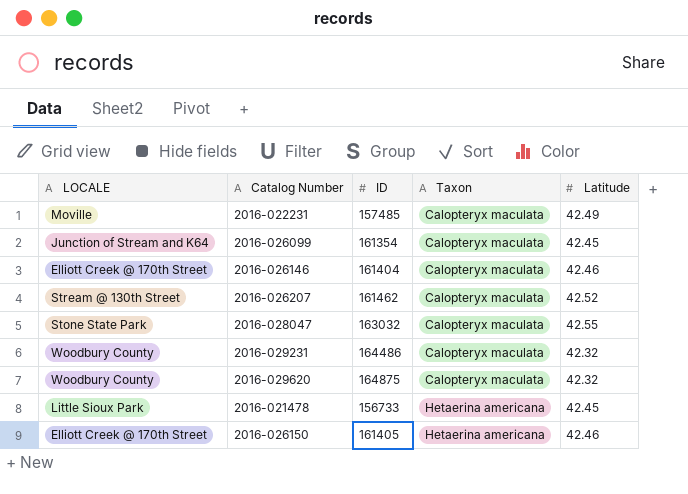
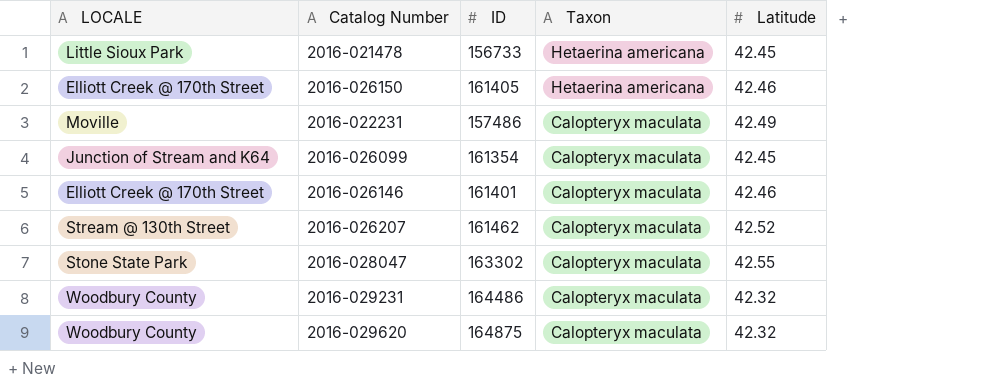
row order: Taxon ascending -> Taxon descending
2016-022231 | ID: 157485 -> 157486
2016-026146 | ID: 161404 -> 161401
2016-028047 | ID: 163032 -> 163302

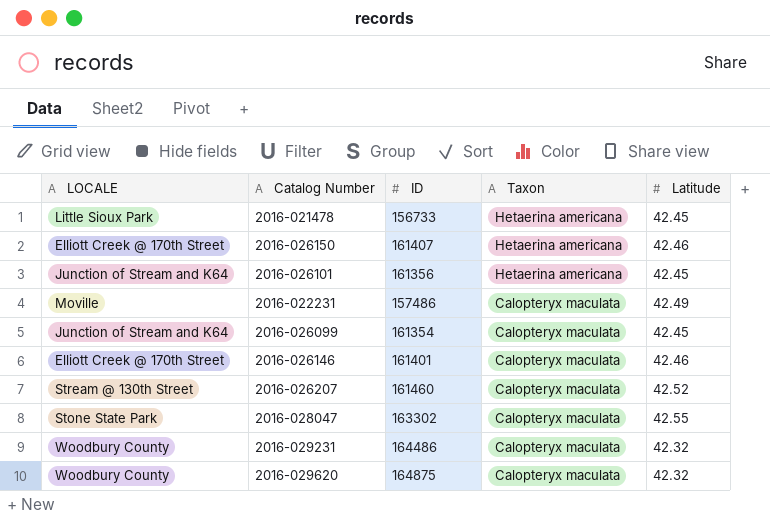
2016-026150 | ID: 161405 -> 161407
row 2016-026101: none -> Junction of Stream and K64 | 161356 | Hetaerina americana | 42.45
2016-026207 | ID: 161462 -> 161460

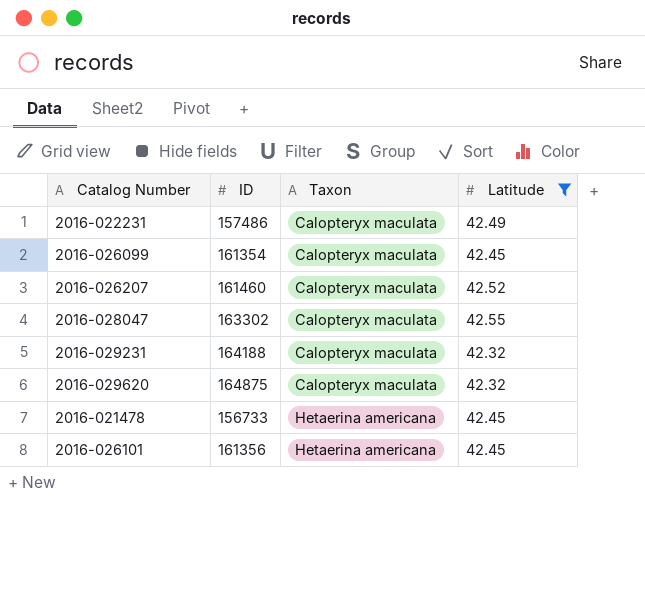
filter: none -> Latitude != 42.46
row order: Taxon descending -> Taxon ascending
column LOCALE | position: 1 -> none
2016-029231 | ID: 164486 -> 164188

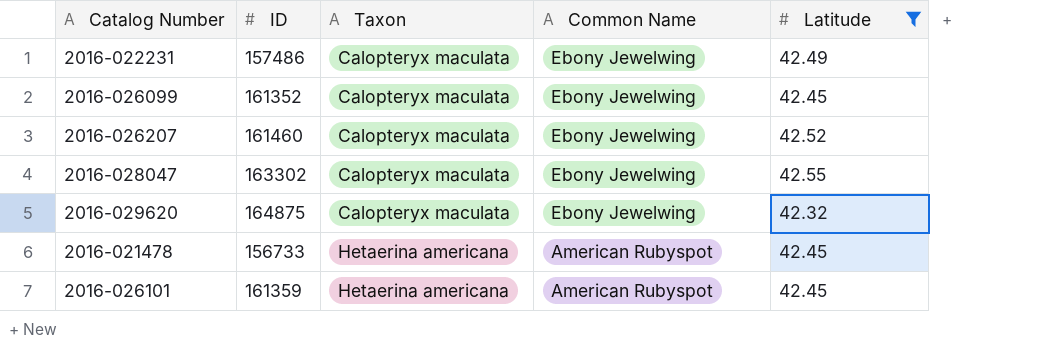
column Common Name | position: none -> 4
row 2016-029231: 164188 | Calopteryx maculata | 42.32 -> none
2016-026099 | ID: 161354 -> 161352
2016-026101 | ID: 161356 -> 161359

